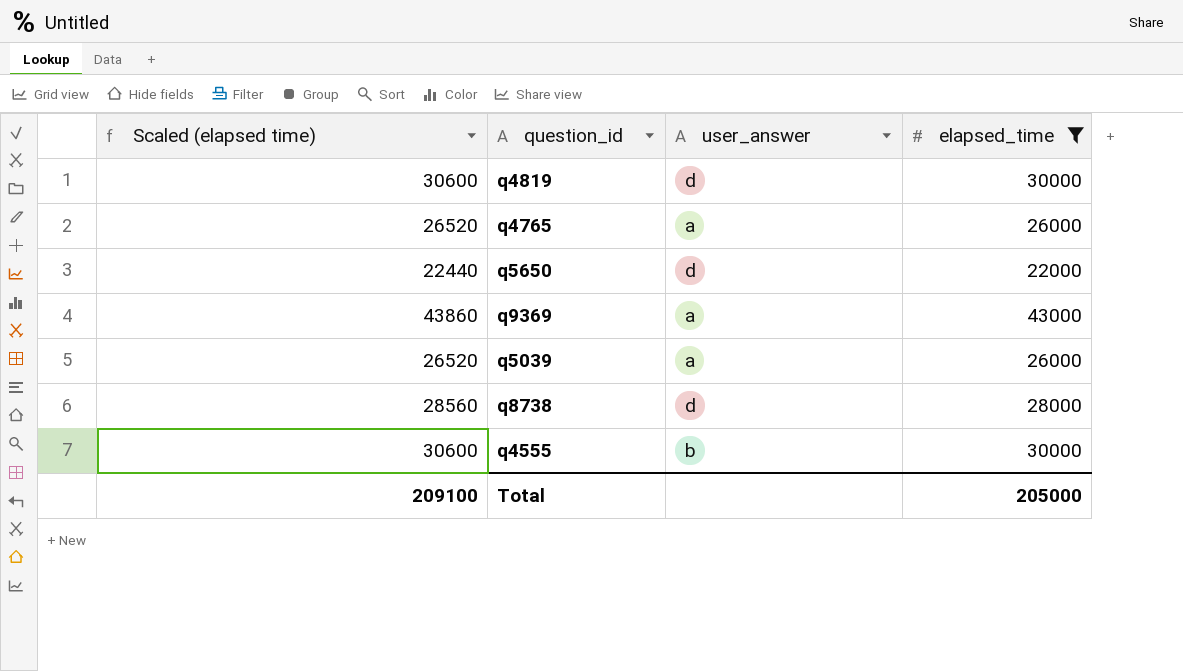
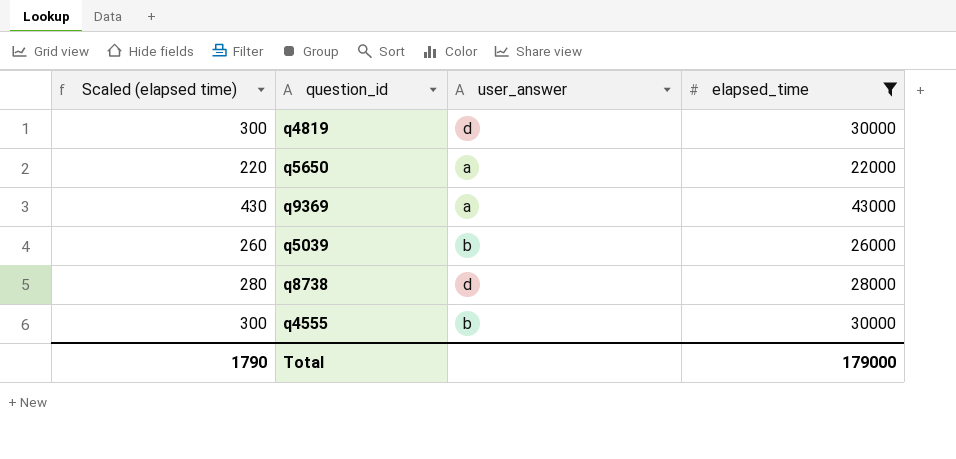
column Scaled (elapsed time) | formula: [elapsed_time] * 1.02 -> [elapsed_time] * 0.01
row q4765: 26520 | a | 26000 -> none
q5650 | user_answer: d -> a
q5039 | user_answer: a -> b
Total | Scaled (elapsed time): 209100 -> 1790
Total | elapsed_time: 205000 -> 179000

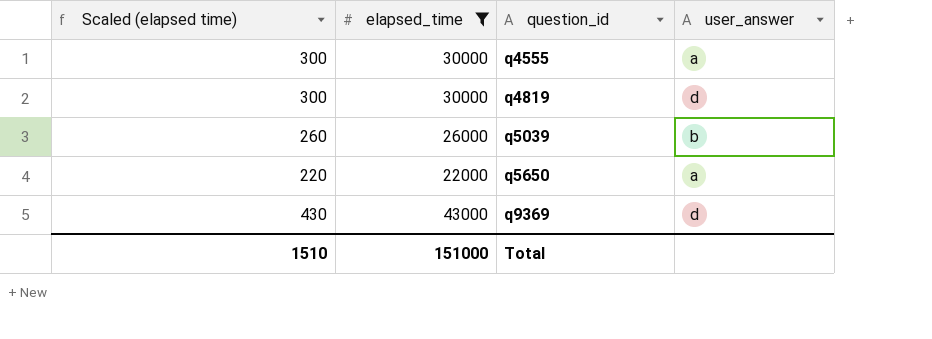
row order: none -> question_id ascending
column elapsed_time | position: 4 -> 2
row q8738: 280 | d | 28000 -> none
q4555 | user_answer: b -> a
q9369 | user_answer: a -> d
Total | Scaled (elapsed time): 1790 -> 1510
Total | elapsed_time: 179000 -> 151000

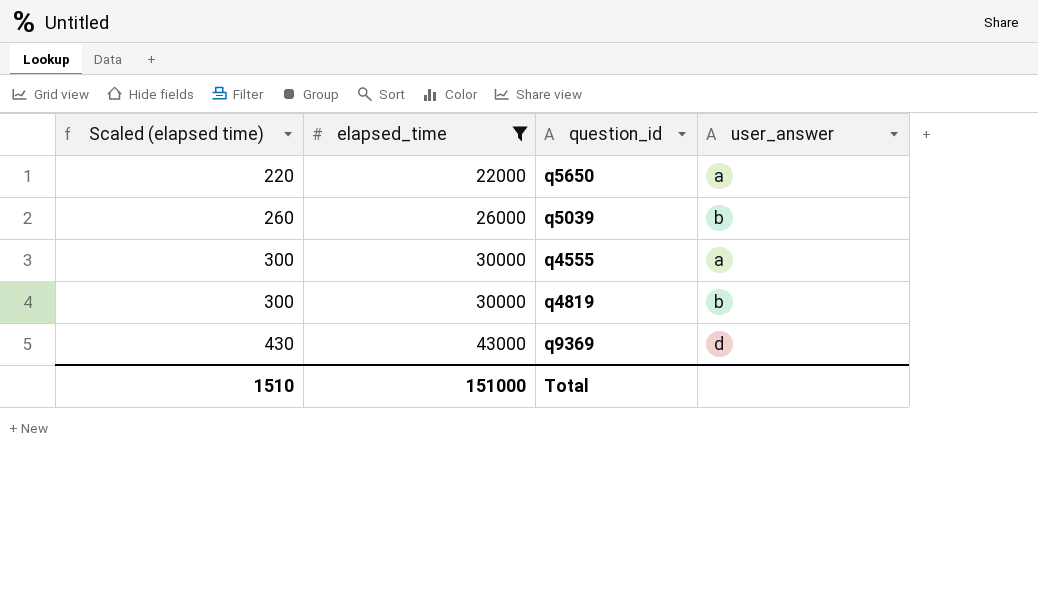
row order: question_id ascending -> Scaled (elapsed time) ascending
q4819 | user_answer: d -> b

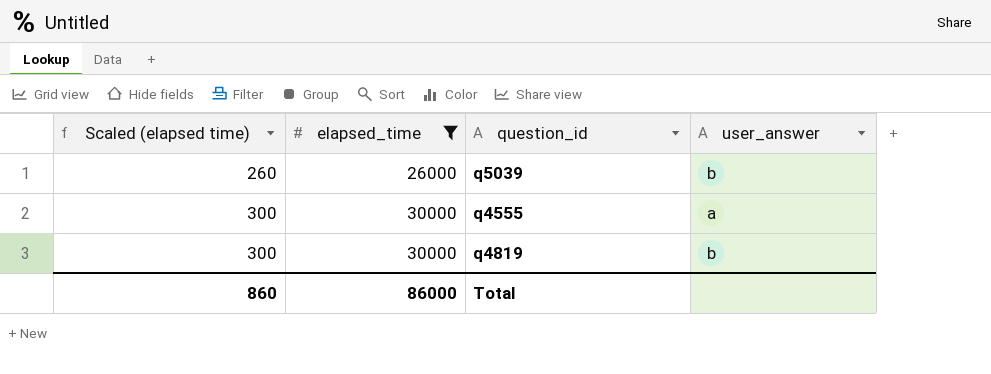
row q5650: 220 | 22000 | a -> none
row q9369: 430 | 43000 | d -> none
Total | Scaled (elapsed time): 1510 -> 860
Total | elapsed_time: 151000 -> 86000

